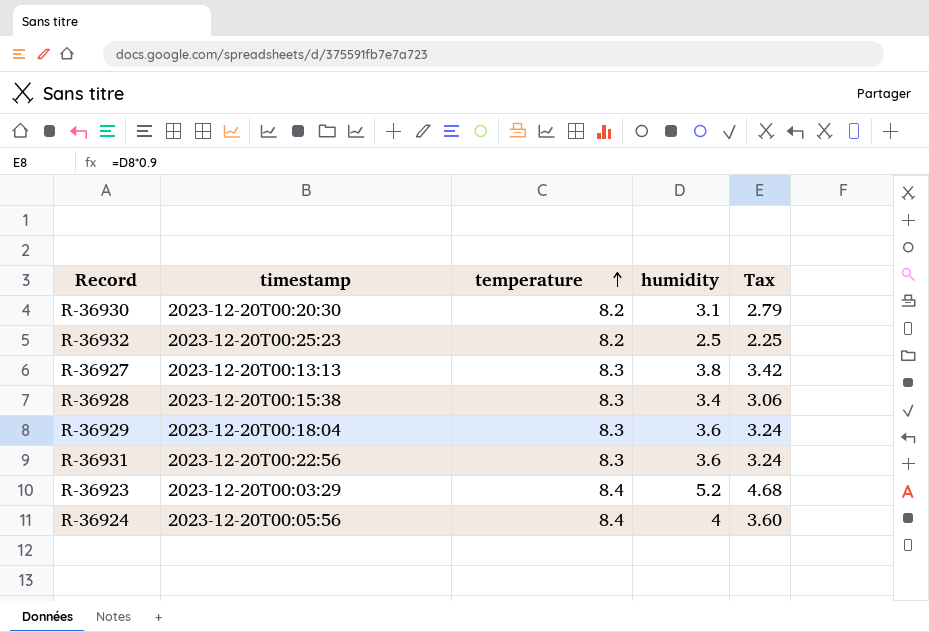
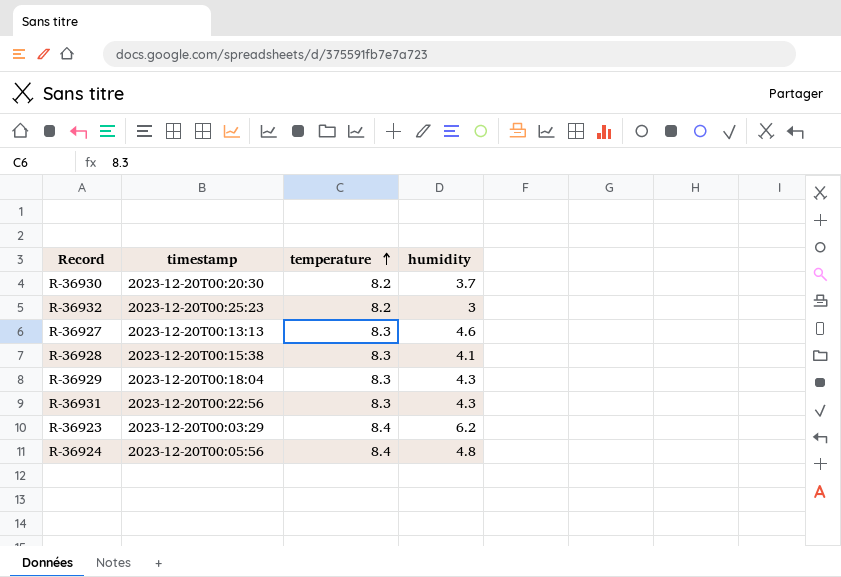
column Tax | formula: [humidity] * 0.9 -> none
R-36930 | humidity: 3.1 -> 3.7
R-36932 | humidity: 2.5 -> 3
R-36927 | humidity: 3.8 -> 4.6
R-36928 | humidity: 3.4 -> 4.1
R-36929 | humidity: 3.6 -> 4.3
R-36931 | humidity: 3.6 -> 4.3
R-36923 | humidity: 5.2 -> 6.2
R-36924 | humidity: 4 -> 4.8

